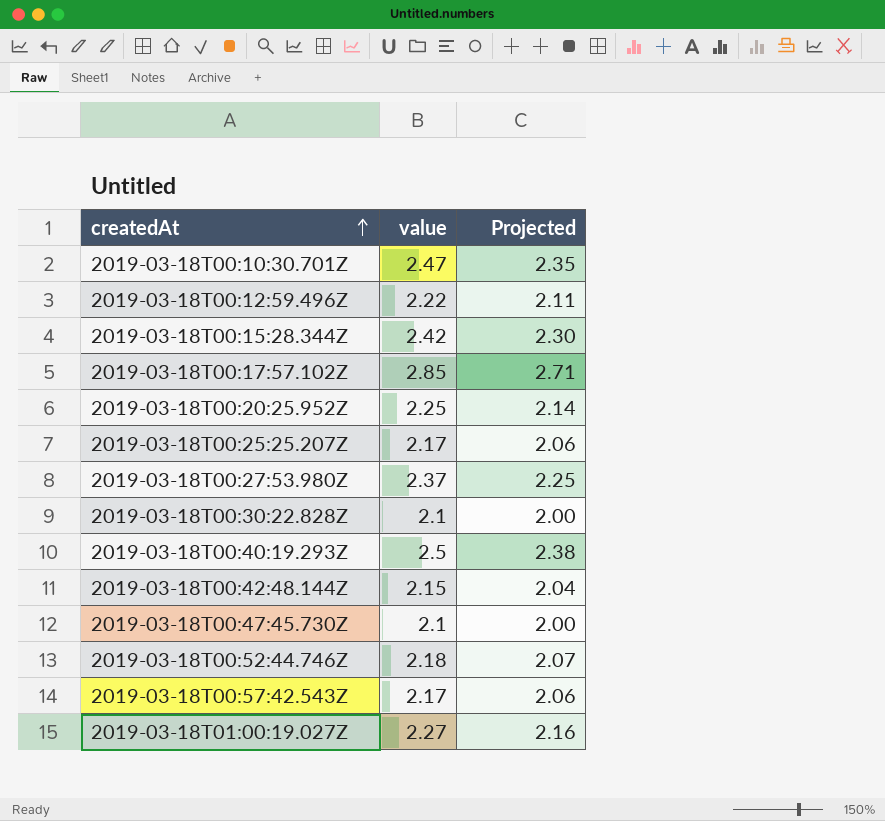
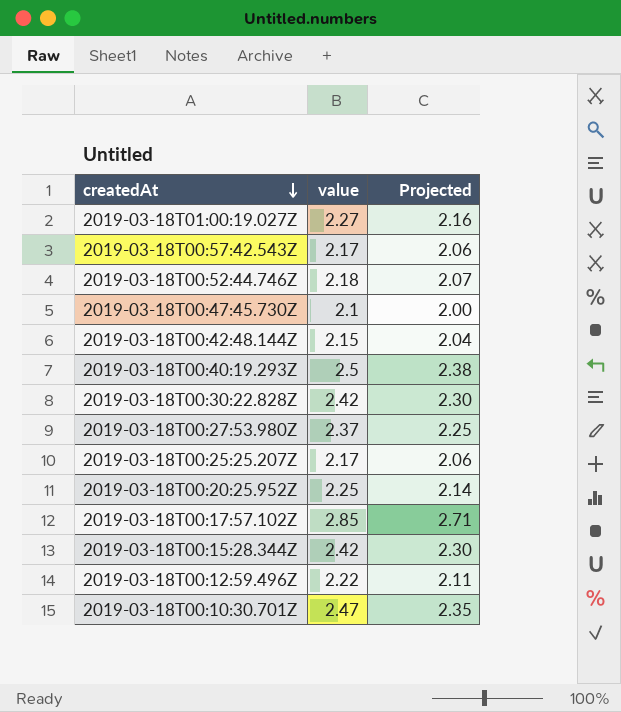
row order: createdAt ascending -> createdAt descending
2019-03-18T00:30:22.828Z | value: 2.1 -> 2.42
2019-03-18T00:30:22.828Z | Projected: 2.00 -> 2.30

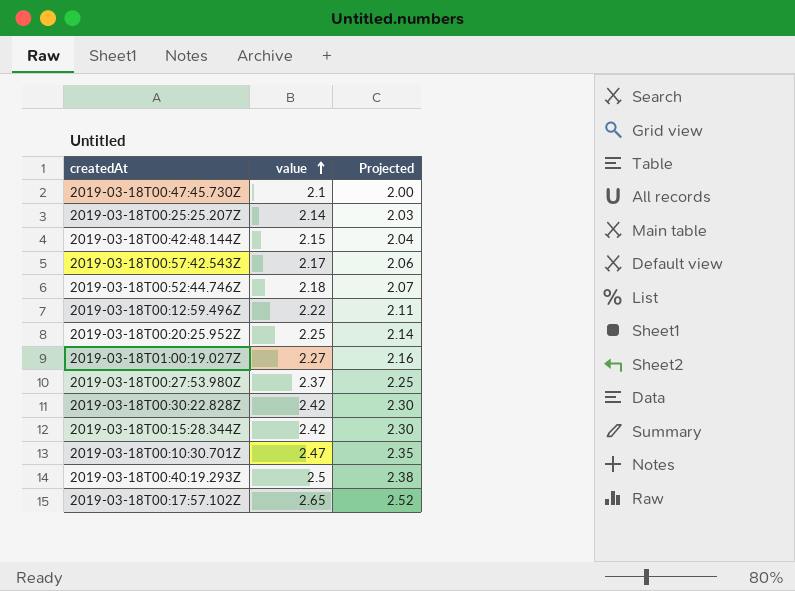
row order: createdAt descending -> value ascending
2019-03-18T00:25:25.207Z | value: 2.17 -> 2.14
2019-03-18T00:25:25.207Z | Projected: 2.06 -> 2.03
2019-03-18T00:17:57.102Z | value: 2.85 -> 2.65
2019-03-18T00:17:57.102Z | Projected: 2.71 -> 2.52

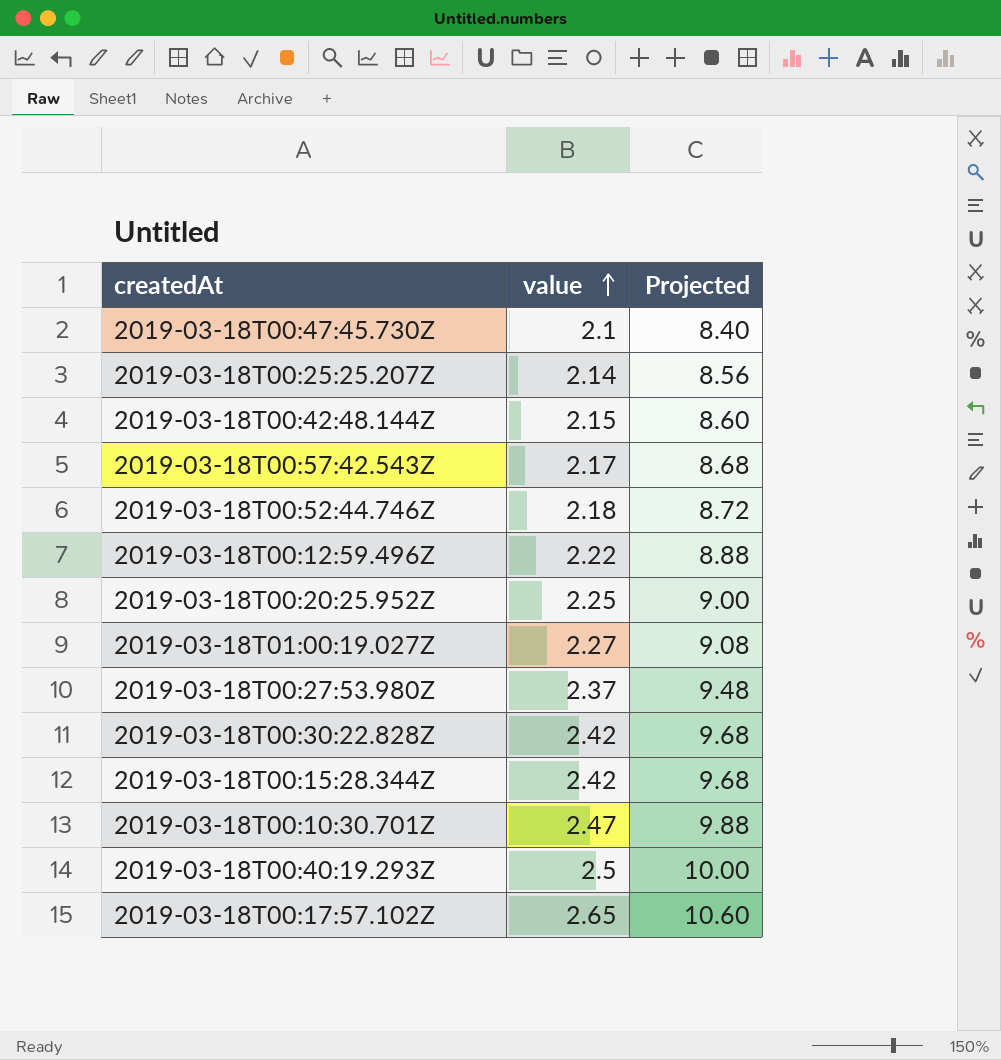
column Projected | formula: [value] * 0.95 -> [value] * 4

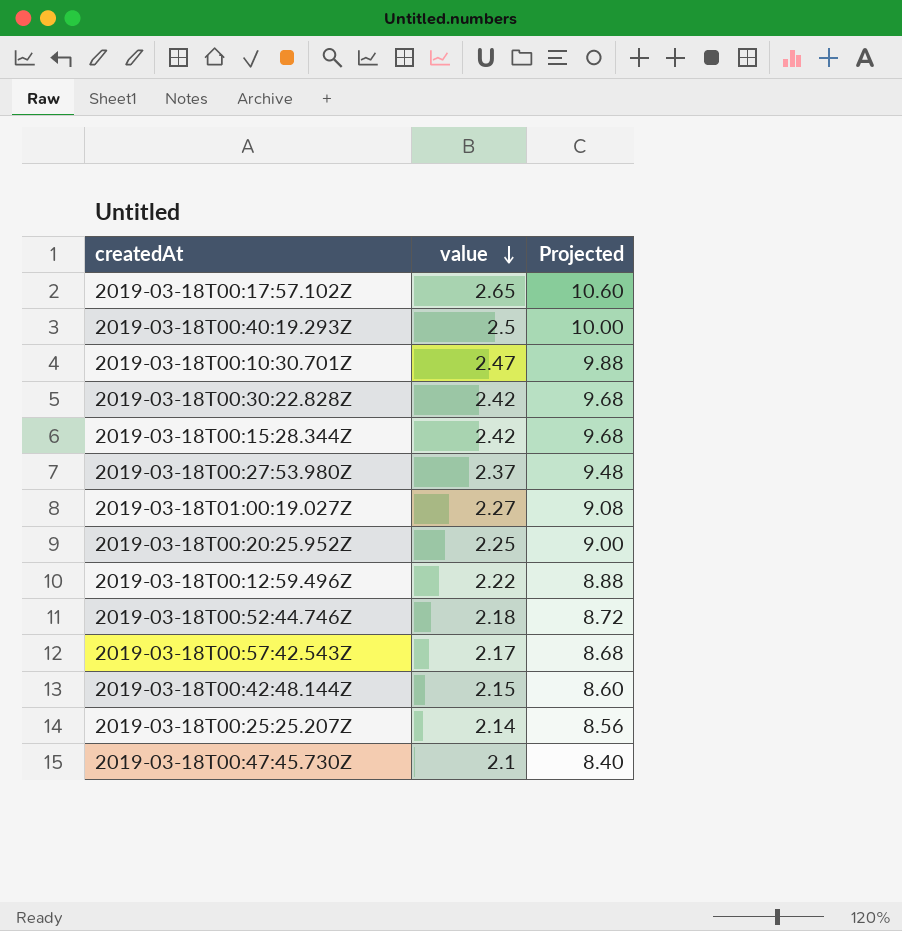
row order: value ascending -> value descending

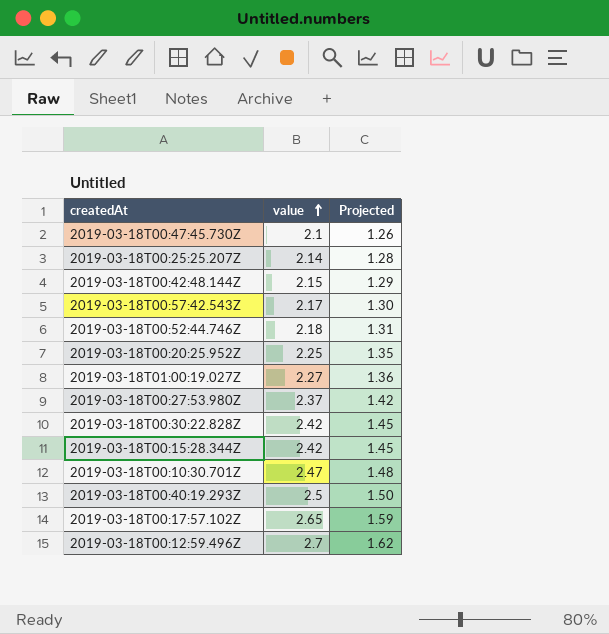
row order: value descending -> value ascending
column Projected | formula: [value] * 4 -> [value] * 0.6
2019-03-18T00:12:59.496Z | value: 2.22 -> 2.7

